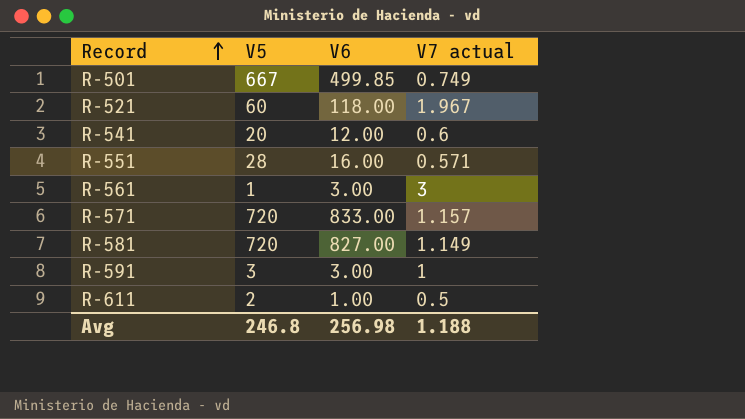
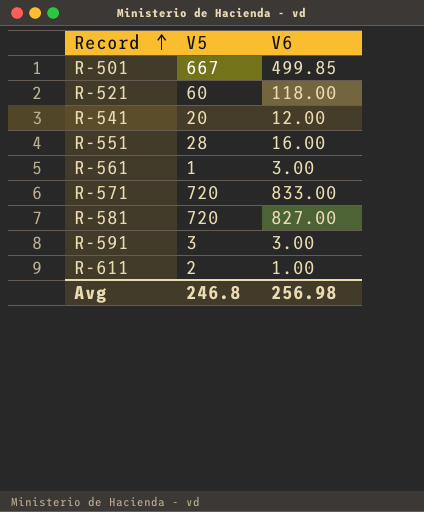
column V7 actual | formula: [V6] / [V5] -> none

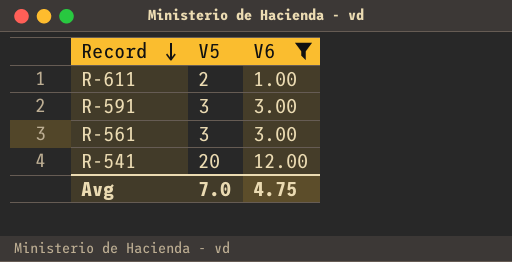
filter: none -> V6 <= 12.00
row order: Record ascending -> Record descending
R-561 | V5: 1 -> 3
Avg | V5: 246.8 -> 7.0
Avg | V6: 256.98 -> 4.75

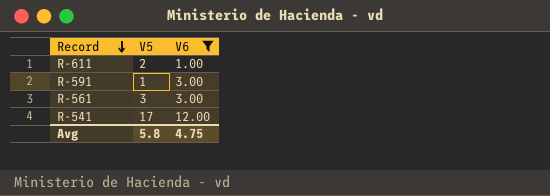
R-591 | V5: 3 -> 1
R-541 | V5: 20 -> 17
Avg | V5: 7.0 -> 5.8

